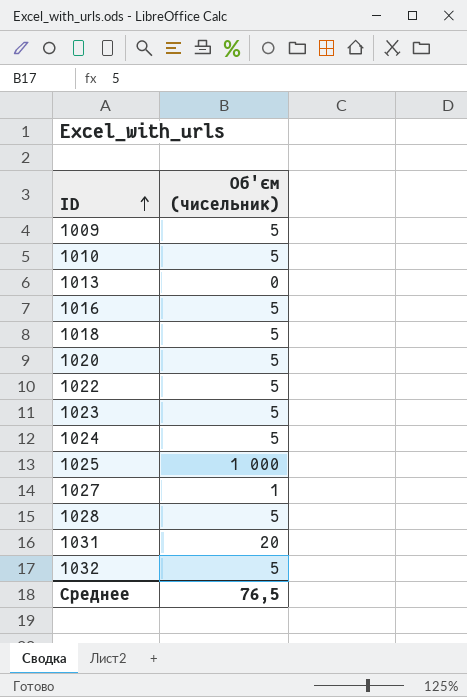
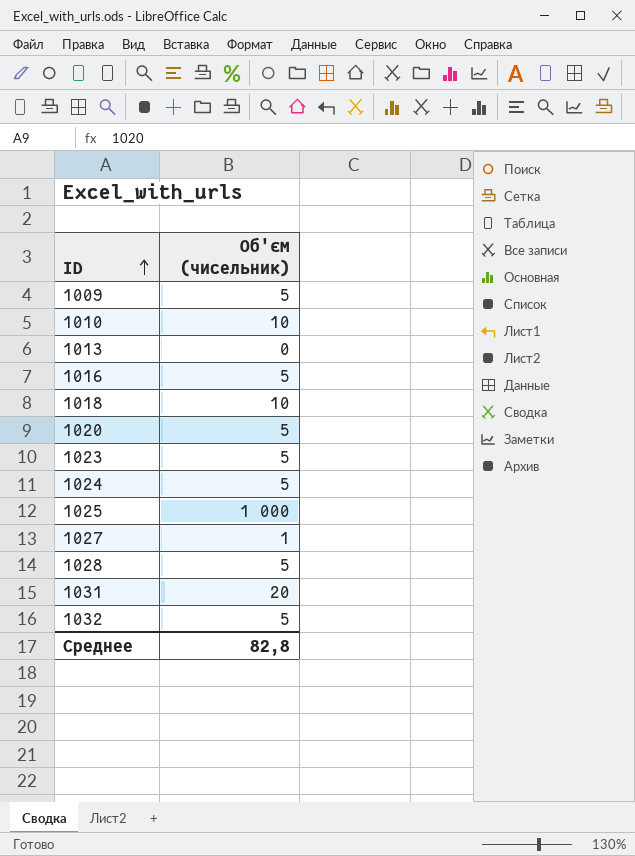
row 1022: 5 -> none
1010 | Об'єм (чисельник): 5 -> 10
1018 | Об'єм (чисельник): 5 -> 10
Среднее | Об'єм (чисельник): 76,5 -> 82,8

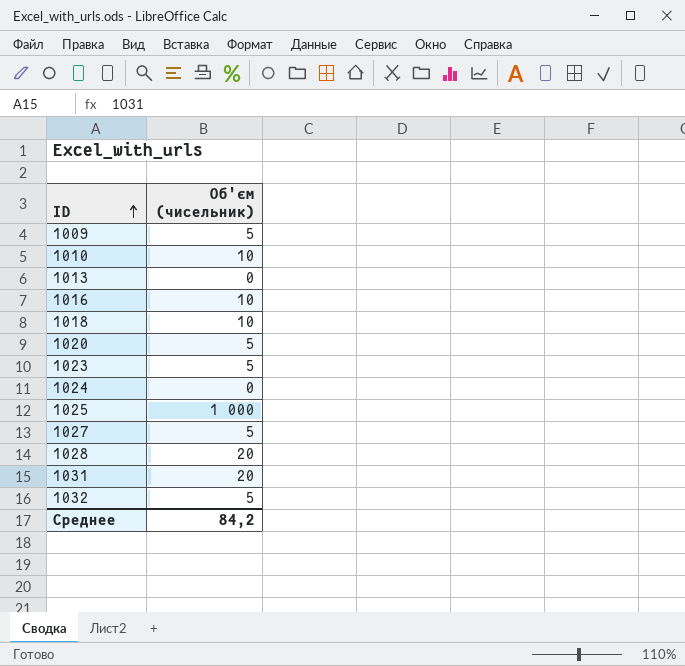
1016 | Об'єм (чисельник): 5 -> 10
1024 | Об'єм (чисельник): 5 -> 0
1027 | Об'єм (чисельник): 1 -> 5
1028 | Об'єм (чисельник): 5 -> 20
Среднее | Об'єм (чисельник): 82,8 -> 84,2

